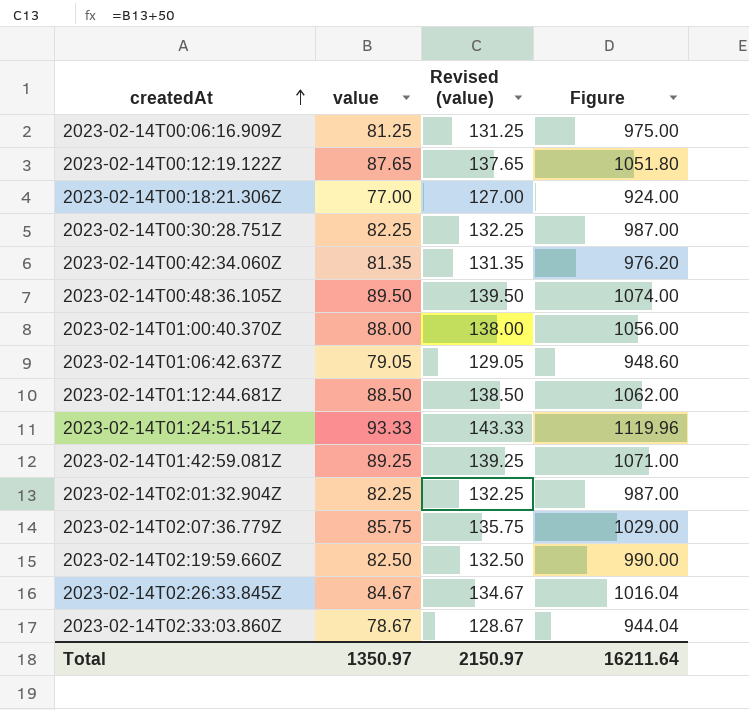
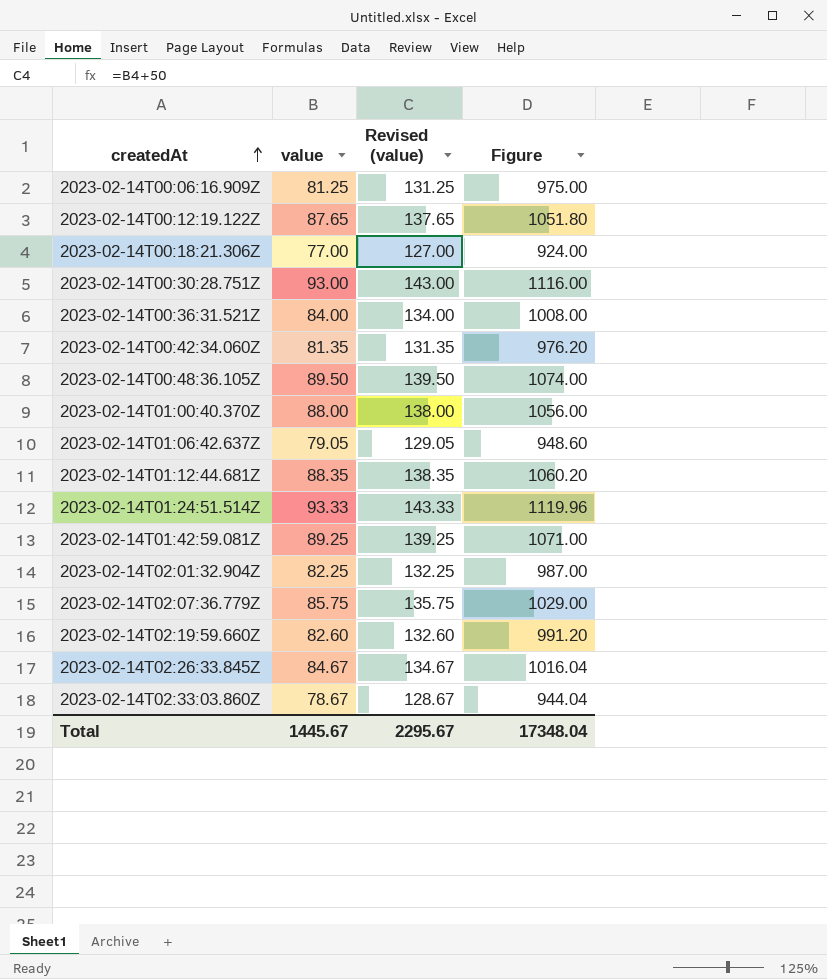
2023-02-14T00:30:28.751Z | value: 82.25 -> 93.00
2023-02-14T00:30:28.751Z | Revised (value): 132.25 -> 143.00
2023-02-14T00:30:28.751Z | Figure: 987.00 -> 1116.00
row 2023-02-14T00:36:31.521Z: none -> 84.00 | 134.00 | 1008.00
2023-02-14T01:12:44.681Z | value: 88.50 -> 88.35
2023-02-14T01:12:44.681Z | Revised (value): 138.50 -> 138.35
2023-02-14T01:12:44.681Z | Figure: 1062.00 -> 1060.20
2023-02-14T02:19:59.660Z | value: 82.50 -> 82.60
2023-02-14T02:19:59.660Z | Revised (value): 132.50 -> 132.60
2023-02-14T02:19:59.660Z | Figure: 990.00 -> 991.20
Total | value: 1350.97 -> 1445.67
Total | Revised (value): 2150.97 -> 2295.67
Total | Figure: 16211.64 -> 17348.04

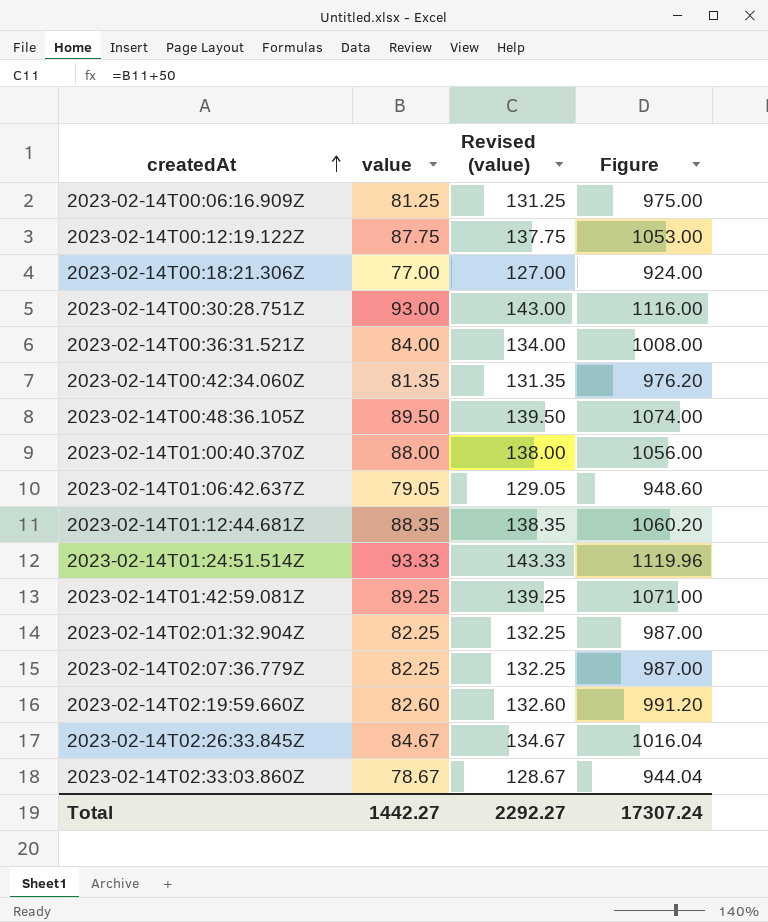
2023-02-14T00:12:19.122Z | value: 87.65 -> 87.75
2023-02-14T00:12:19.122Z | Revised (value): 137.65 -> 137.75
2023-02-14T00:12:19.122Z | Figure: 1051.80 -> 1053.00
2023-02-14T02:07:36.779Z | value: 85.75 -> 82.25
2023-02-14T02:07:36.779Z | Revised (value): 135.75 -> 132.25
2023-02-14T02:07:36.779Z | Figure: 1029.00 -> 987.00
Total | value: 1445.67 -> 1442.27
Total | Revised (value): 2295.67 -> 2292.27
Total | Figure: 17348.04 -> 17307.24

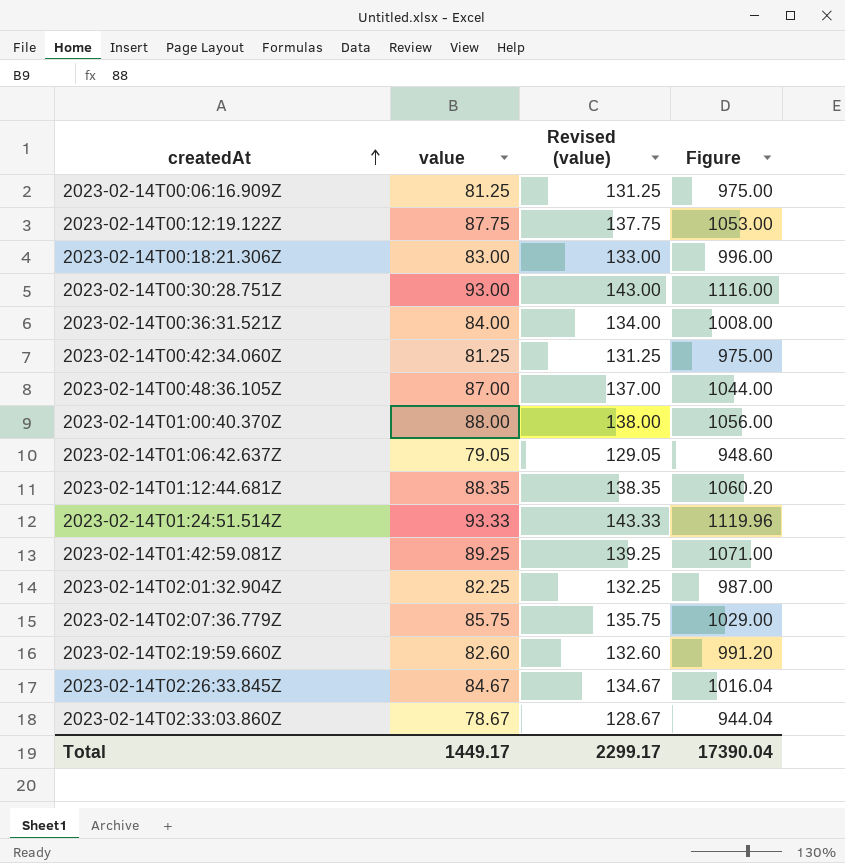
2023-02-14T00:18:21.306Z | value: 77.00 -> 83.00
2023-02-14T00:18:21.306Z | Revised (value): 127.00 -> 133.00
2023-02-14T00:18:21.306Z | Figure: 924.00 -> 996.00
2023-02-14T00:42:34.060Z | value: 81.35 -> 81.25
2023-02-14T00:42:34.060Z | Revised (value): 131.35 -> 131.25
2023-02-14T00:42:34.060Z | Figure: 976.20 -> 975.00
2023-02-14T00:48:36.105Z | value: 89.50 -> 87.00
2023-02-14T00:48:36.105Z | Revised (value): 139.50 -> 137.00
2023-02-14T00:48:36.105Z | Figure: 1074.00 -> 1044.00
2023-02-14T02:07:36.779Z | value: 82.25 -> 85.75
2023-02-14T02:07:36.779Z | Revised (value): 132.25 -> 135.75
2023-02-14T02:07:36.779Z | Figure: 987.00 -> 1029.00
Total | value: 1442.27 -> 1449.17
Total | Revised (value): 2292.27 -> 2299.17
Total | Figure: 17307.24 -> 17390.04

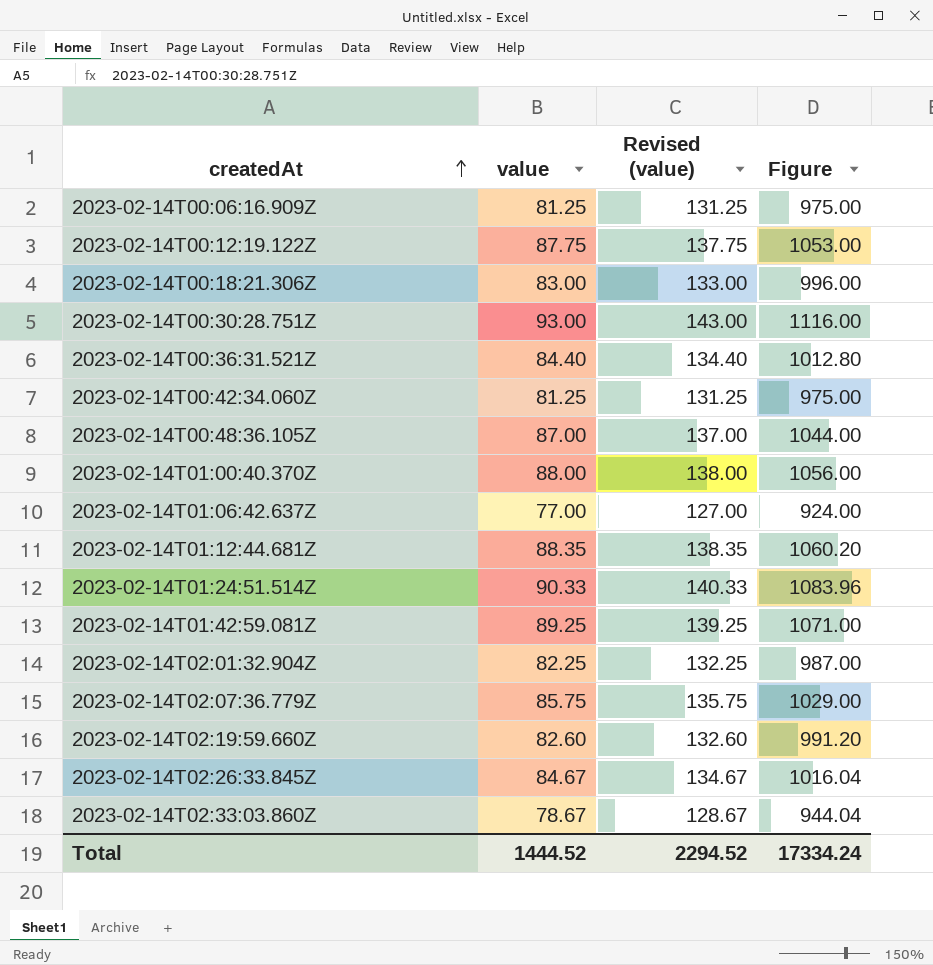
2023-02-14T00:36:31.521Z | value: 84.00 -> 84.40
2023-02-14T00:36:31.521Z | Revised (value): 134.00 -> 134.40
2023-02-14T00:36:31.521Z | Figure: 1008.00 -> 1012.80
2023-02-14T01:06:42.637Z | value: 79.05 -> 77.00
2023-02-14T01:06:42.637Z | Revised (value): 129.05 -> 127.00
2023-02-14T01:06:42.637Z | Figure: 948.60 -> 924.00
2023-02-14T01:24:51.514Z | value: 93.33 -> 90.33
2023-02-14T01:24:51.514Z | Revised (value): 143.33 -> 140.33
2023-02-14T01:24:51.514Z | Figure: 1119.96 -> 1083.96
Total | value: 1449.17 -> 1444.52
Total | Revised (value): 2299.17 -> 2294.52
Total | Figure: 17390.04 -> 17334.24

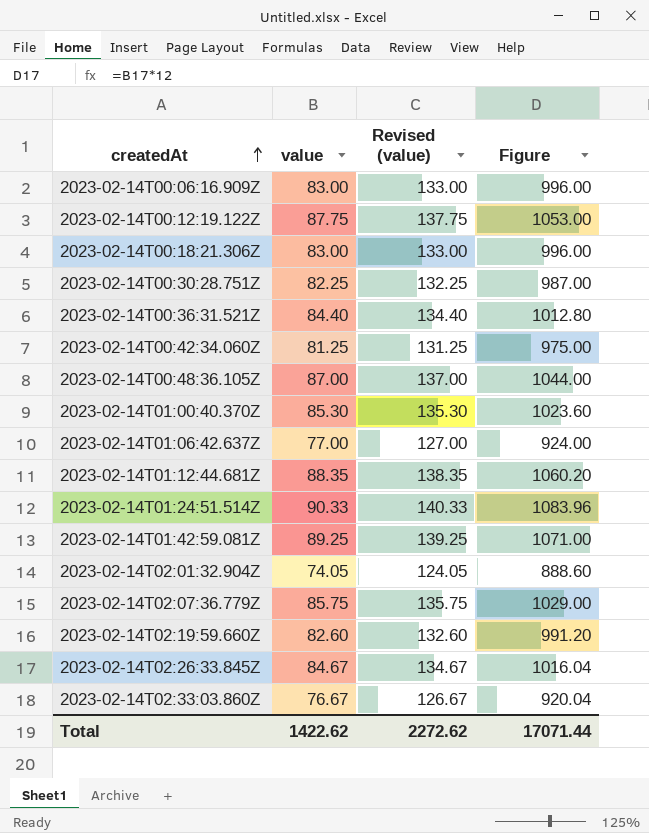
2023-02-14T00:06:16.909Z | value: 81.25 -> 83.00
2023-02-14T00:06:16.909Z | Revised (value): 131.25 -> 133.00
2023-02-14T00:06:16.909Z | Figure: 975.00 -> 996.00
2023-02-14T00:30:28.751Z | value: 93.00 -> 82.25
2023-02-14T00:30:28.751Z | Revised (value): 143.00 -> 132.25
2023-02-14T00:30:28.751Z | Figure: 1116.00 -> 987.00
2023-02-14T01:00:40.370Z | value: 88.00 -> 85.30
2023-02-14T01:00:40.370Z | Revised (value): 138.00 -> 135.30
2023-02-14T01:00:40.370Z | Figure: 1056.00 -> 1023.60
2023-02-14T02:01:32.904Z | value: 82.25 -> 74.05
2023-02-14T02:01:32.904Z | Revised (value): 132.25 -> 124.05
2023-02-14T02:01:32.904Z | Figure: 987.00 -> 888.60
2023-02-14T02:33:03.860Z | value: 78.67 -> 76.67
2023-02-14T02:33:03.860Z | Revised (value): 128.67 -> 126.67
2023-02-14T02:33:03.860Z | Figure: 944.04 -> 920.04
Total | value: 1444.52 -> 1422.62
Total | Revised (value): 2294.52 -> 2272.62
Total | Figure: 17334.24 -> 17071.44

